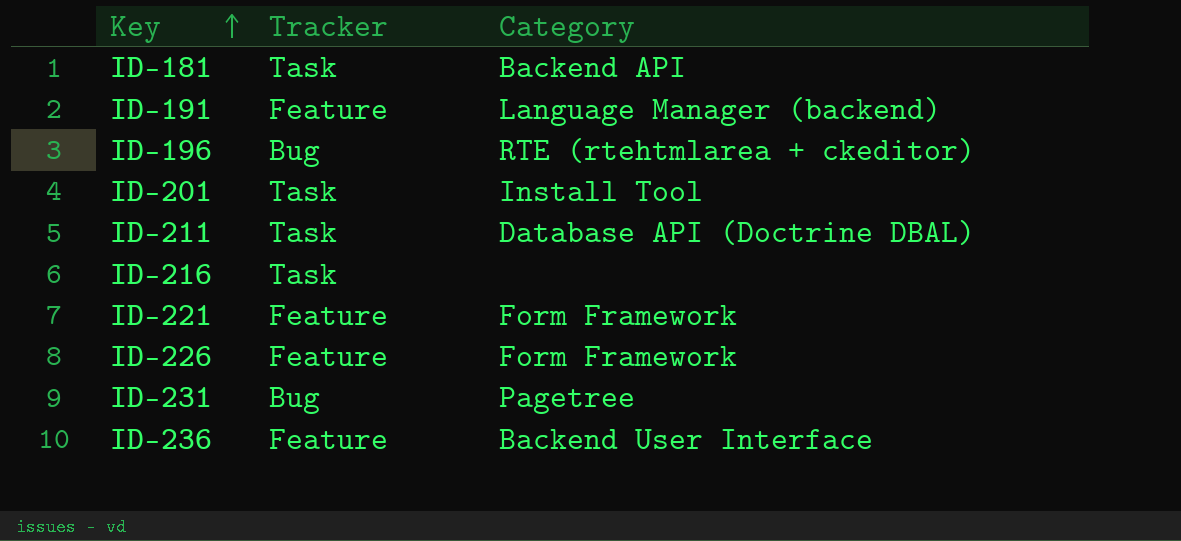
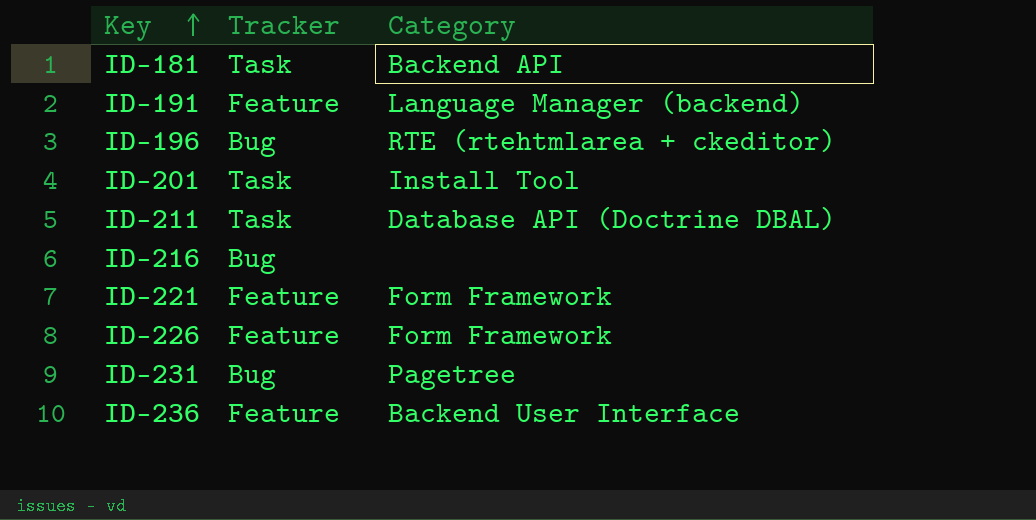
ID-216 | Tracker: Task -> Bug

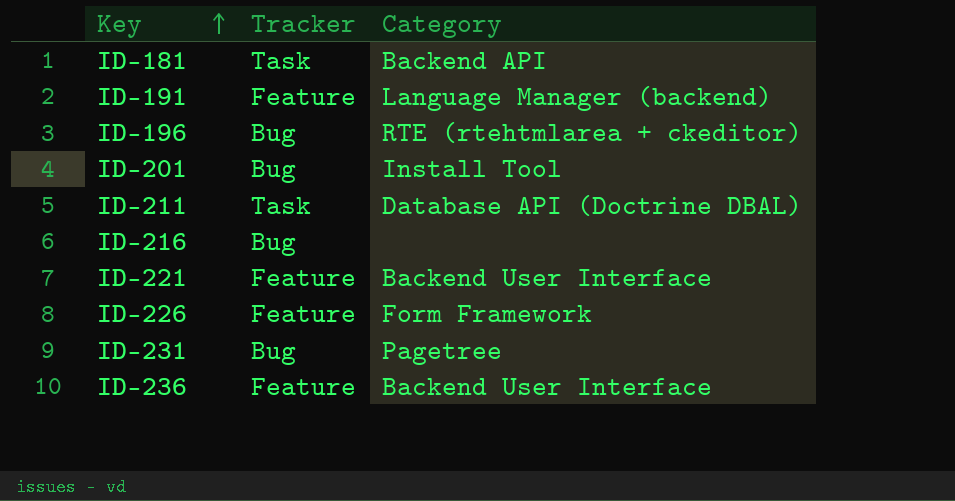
ID-201 | Tracker: Task -> Bug
ID-221 | Category: Form Framework -> Backend User Interface

